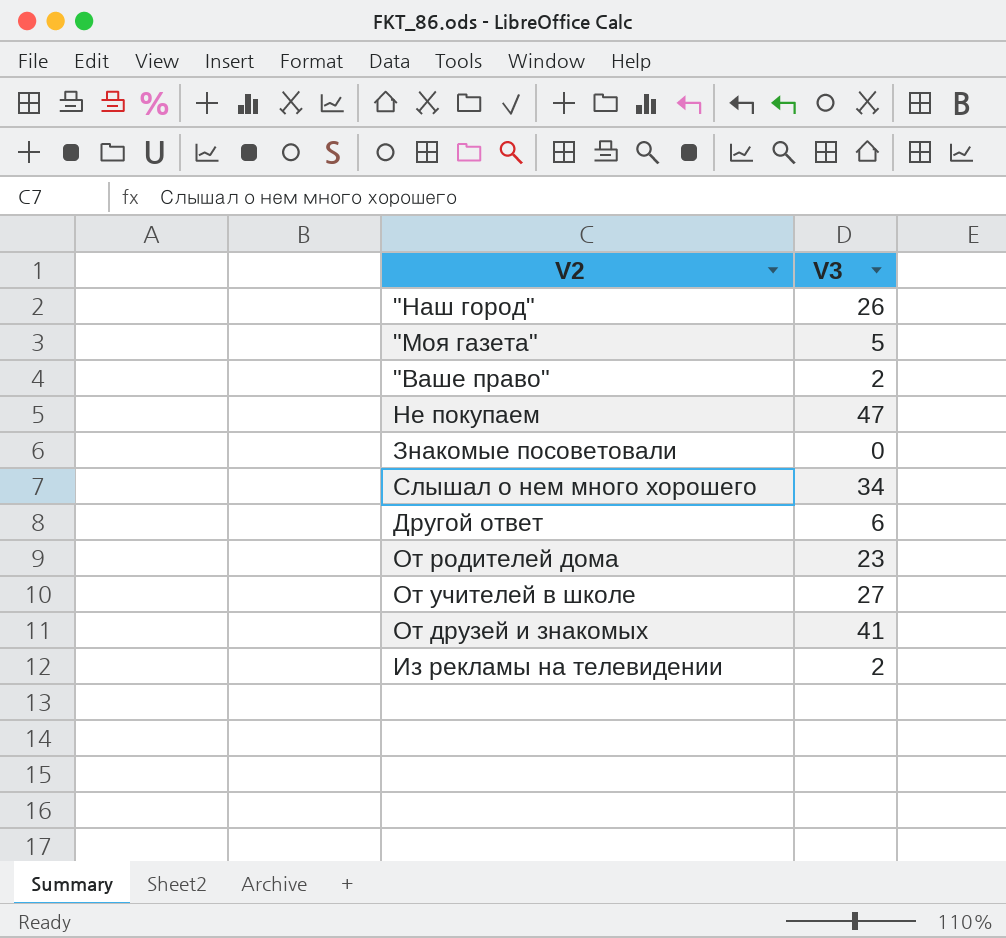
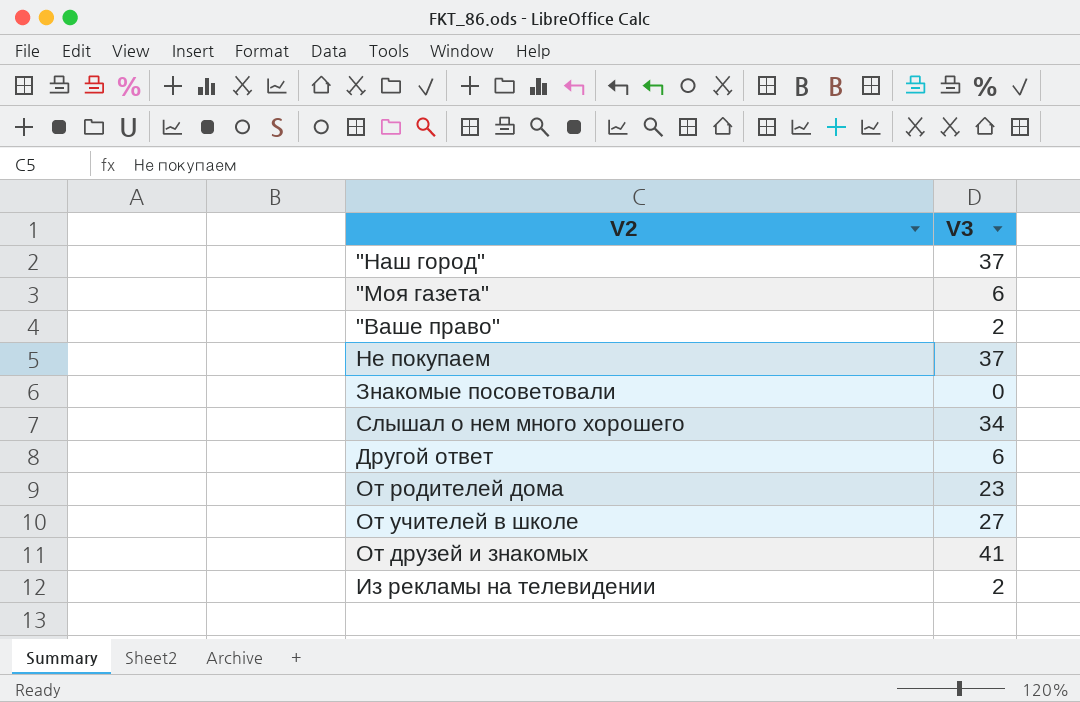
"Наш город" | V3: 26 -> 37
"Моя газета" | V3: 5 -> 6
Не покупаем | V3: 47 -> 37

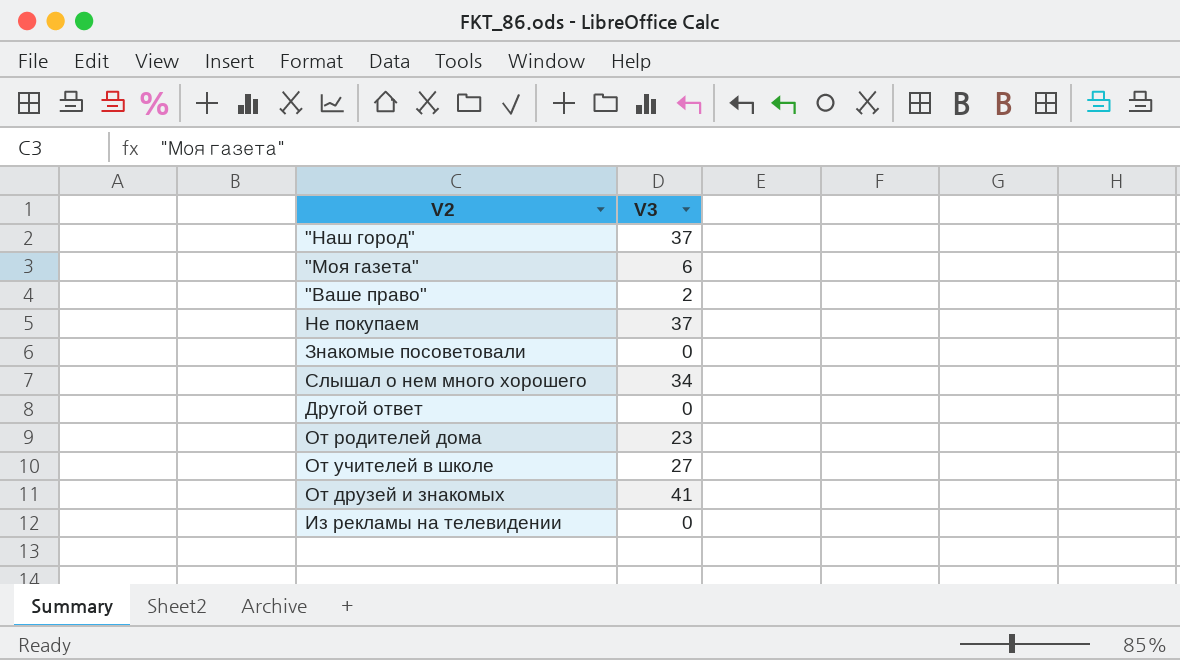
Другой ответ | V3: 6 -> 0
Из рекламы на телевидении | V3: 2 -> 0

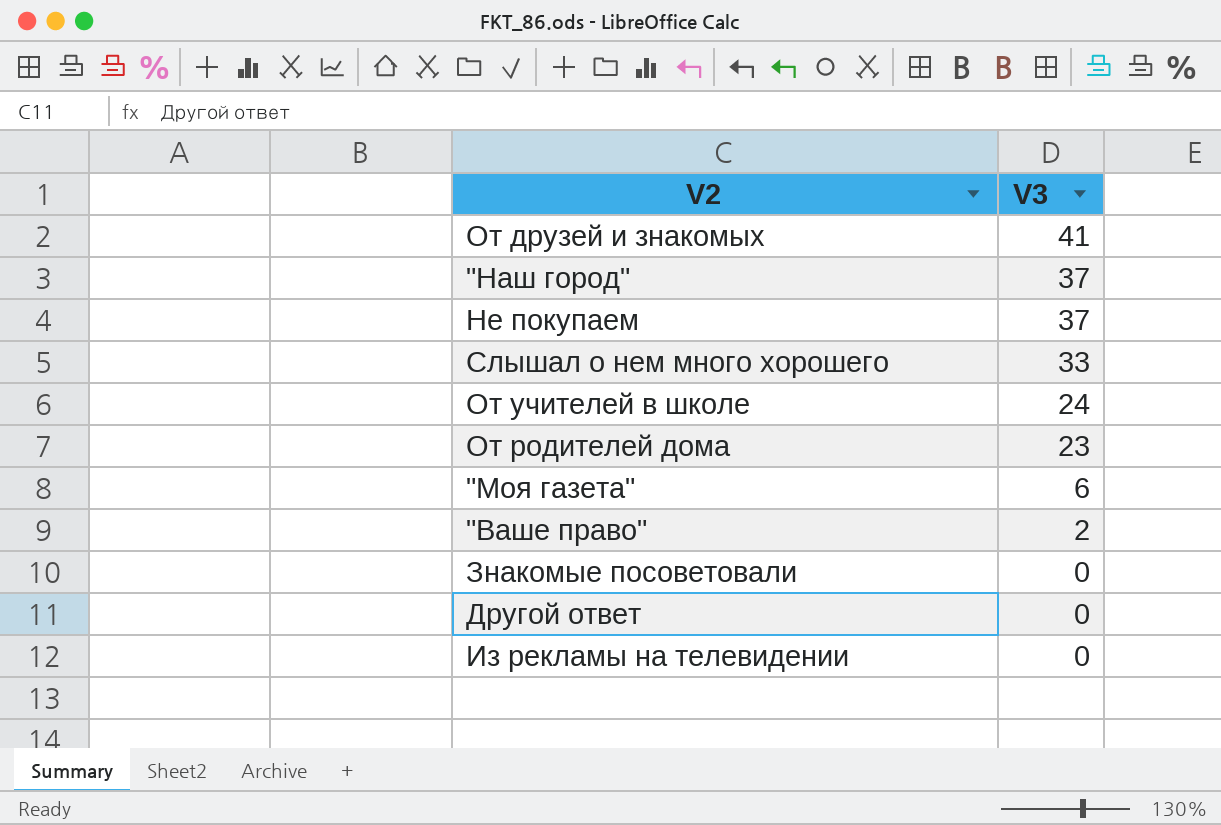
row order: none -> V3 descending
Слышал о нем много хорошего | V3: 34 -> 33
От учителей в школе | V3: 27 -> 24

